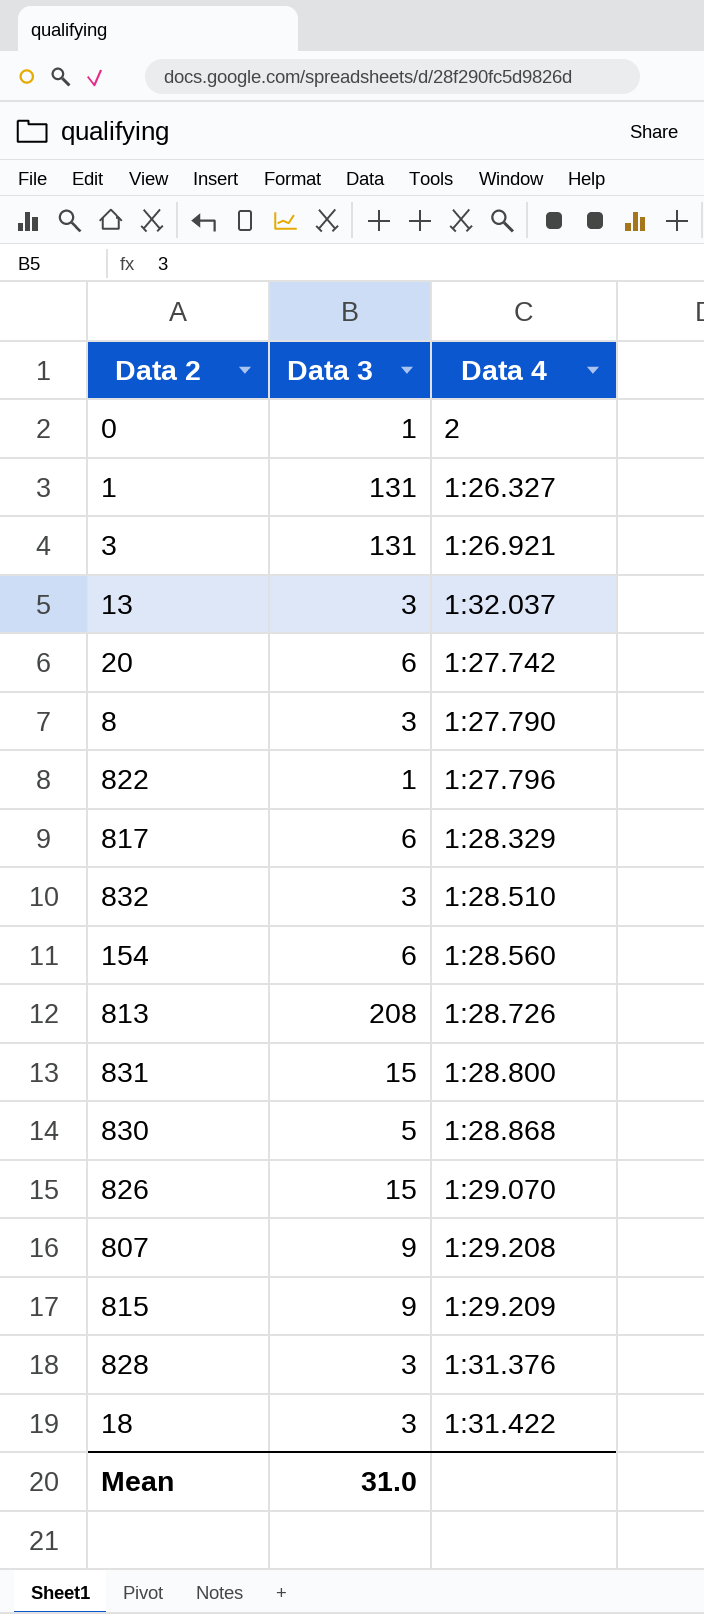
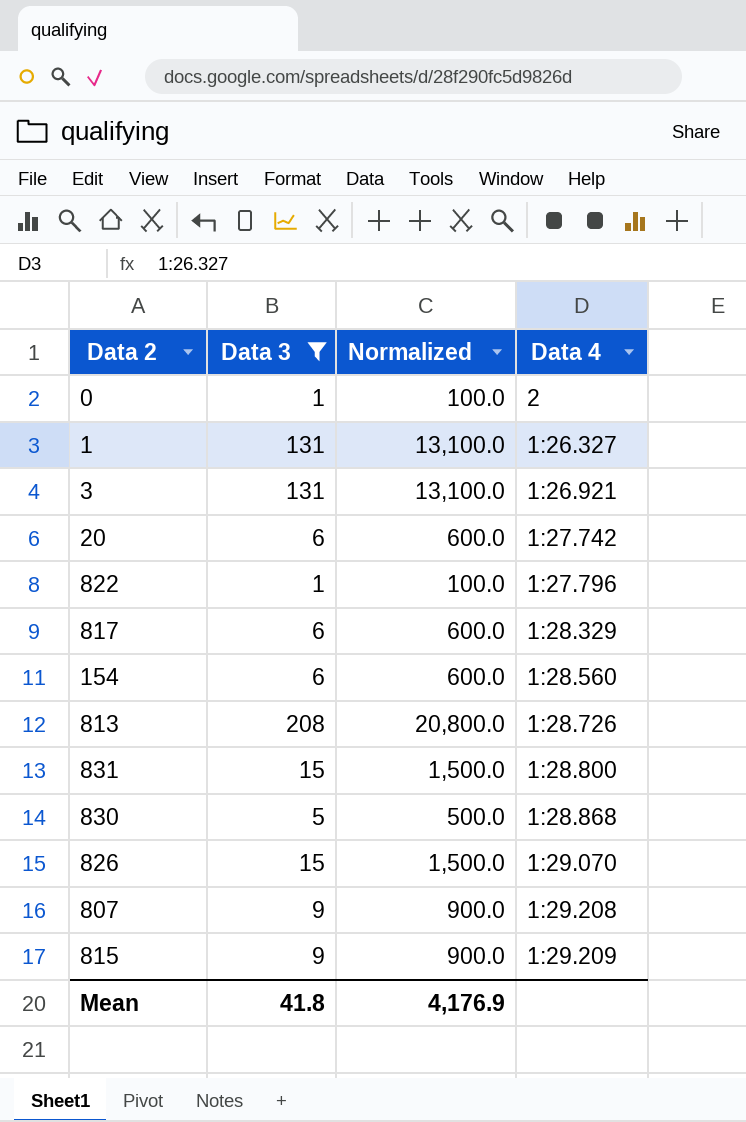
filter: none -> Data 3 != 3
column Normalized | formula: none -> [Data 3] * 100
Mean | Data 3: 31.0 -> 41.8

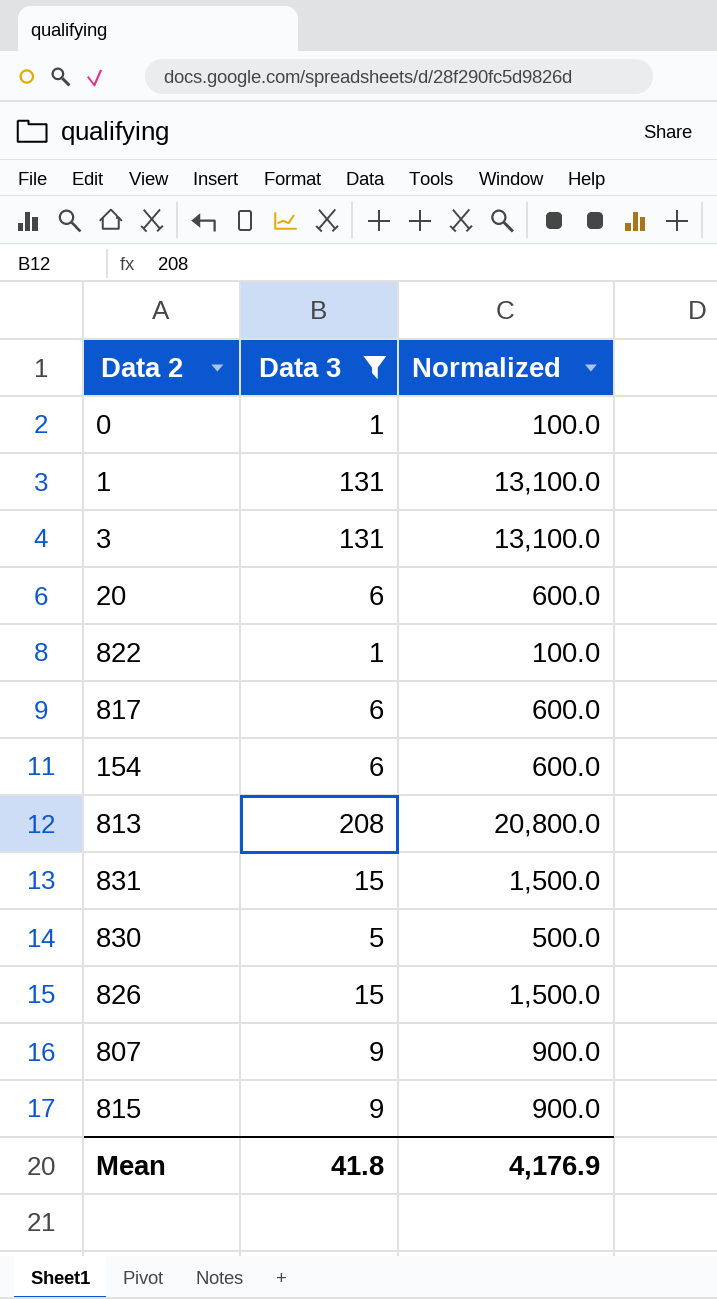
column Data 4 | position: 4 -> none

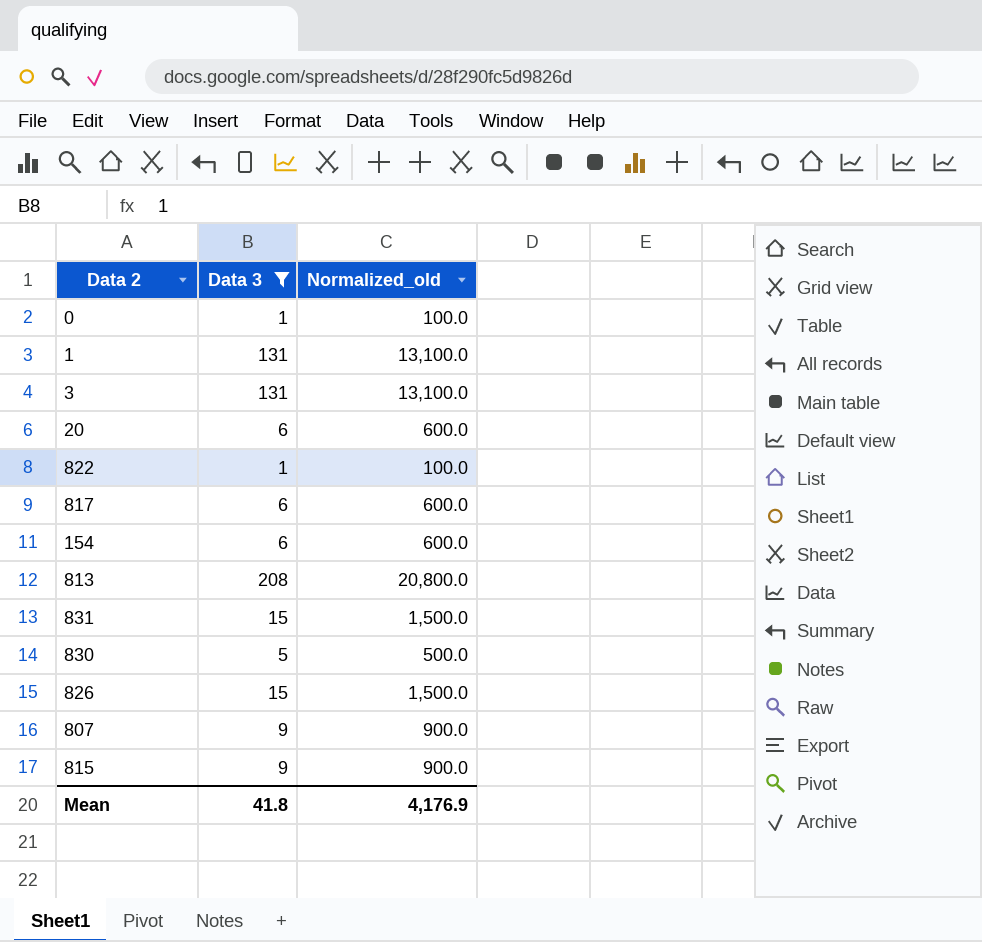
column name: Normalized -> Normalized_old

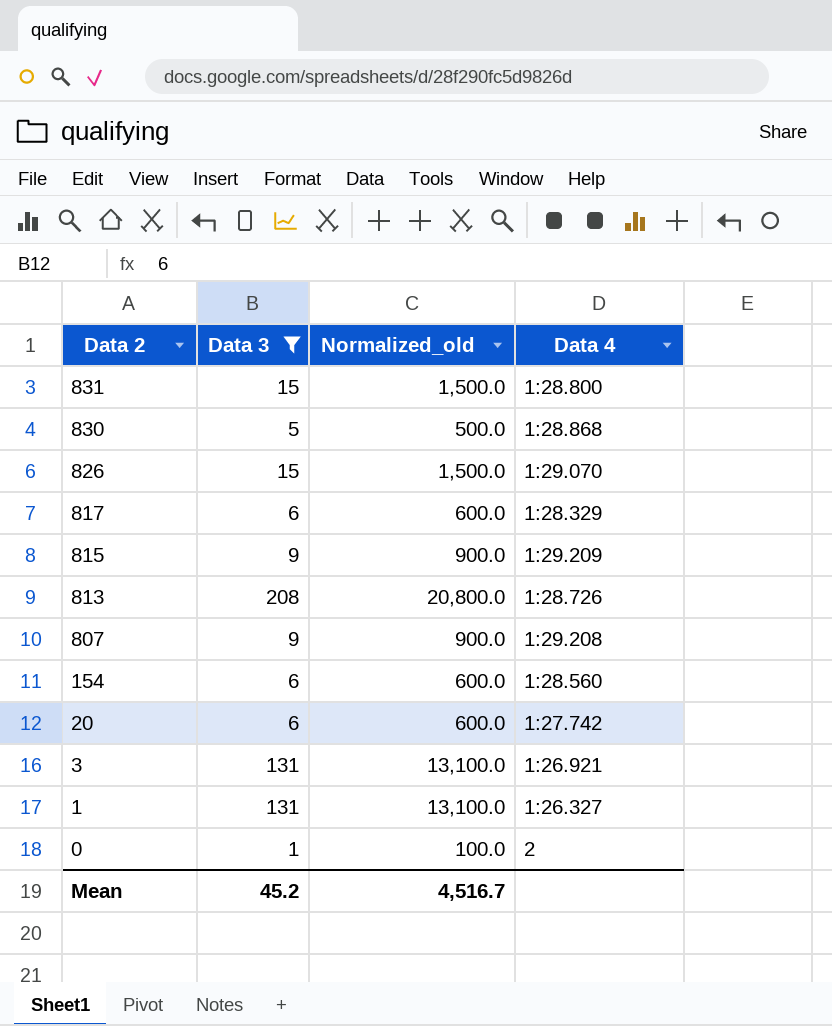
row order: none -> Data 2 descending
column Data 4 | position: none -> 4
row 822: 1 | 100.0 -> none
Mean | Data 3: 41.8 -> 45.2
Mean | Normalized_old: 4,176.9 -> 4,516.7

